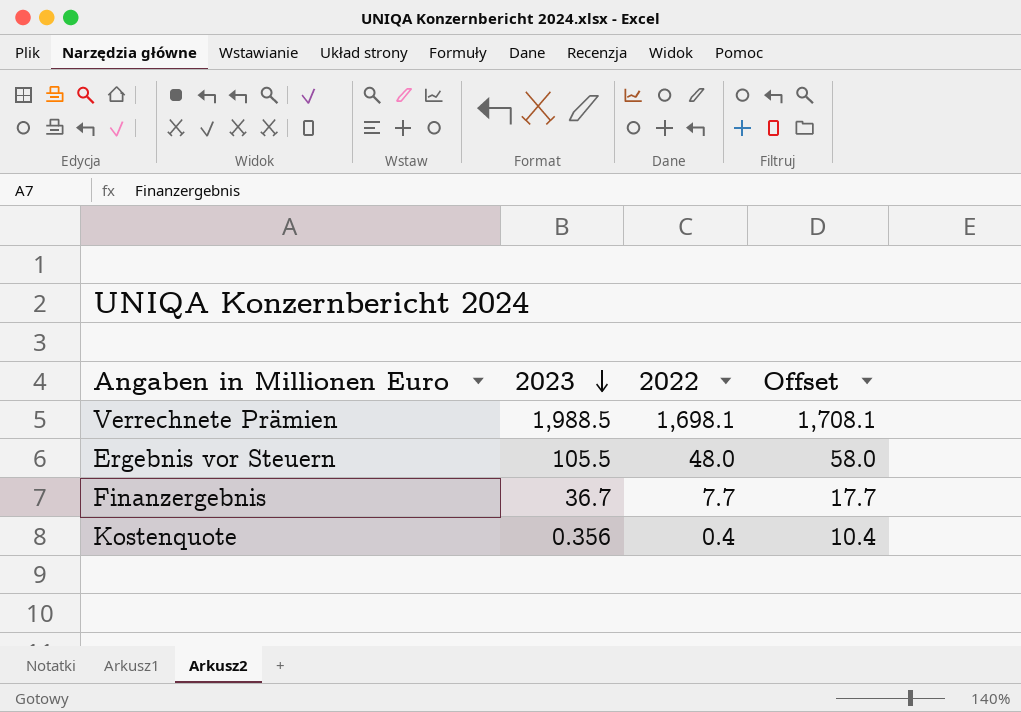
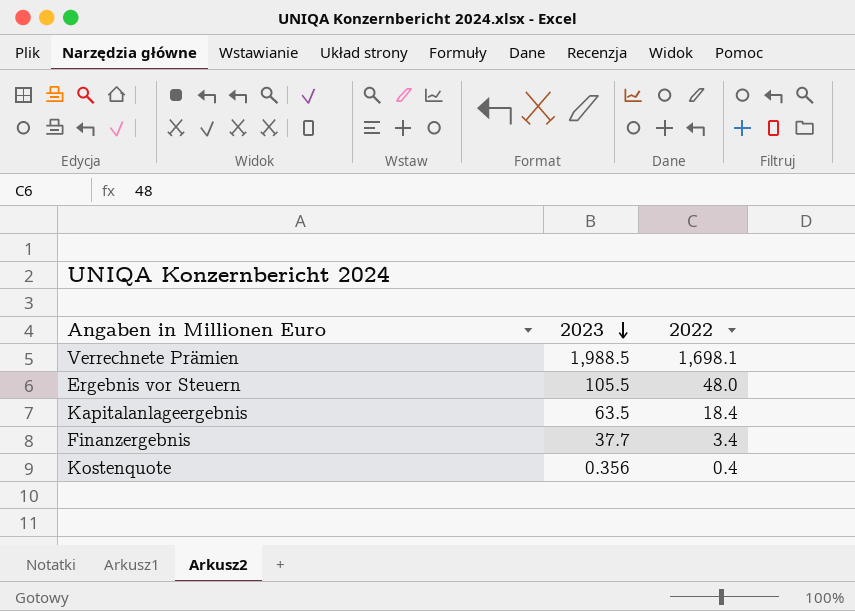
column Offset | formula: [2022] + 10 -> none
row Kapitalanlageergebnis: none -> 63.5 | 18.4
Finanzergebnis | 2023: 36.7 -> 37.7
Finanzergebnis | 2022: 7.7 -> 3.4

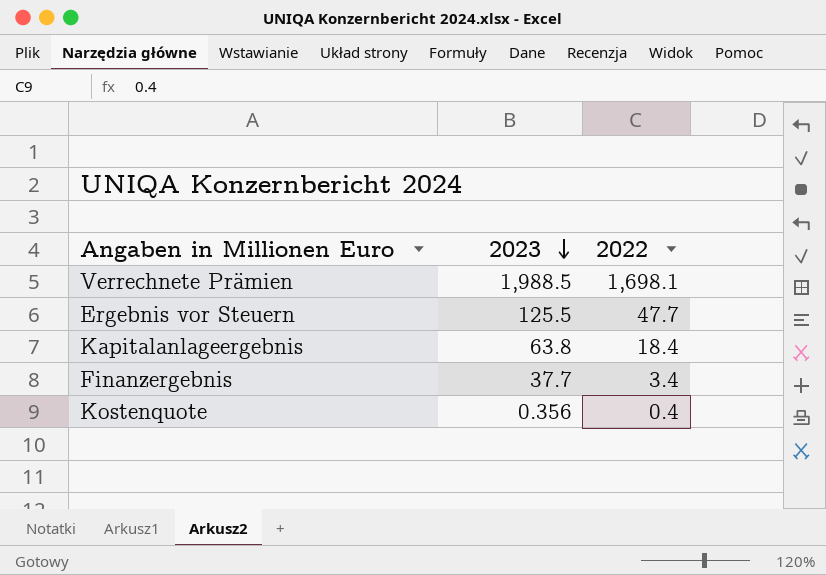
Ergebnis vor Steuern | 2023: 105.5 -> 125.5
Ergebnis vor Steuern | 2022: 48.0 -> 47.7
Kapitalanlageergebnis | 2023: 63.5 -> 63.8

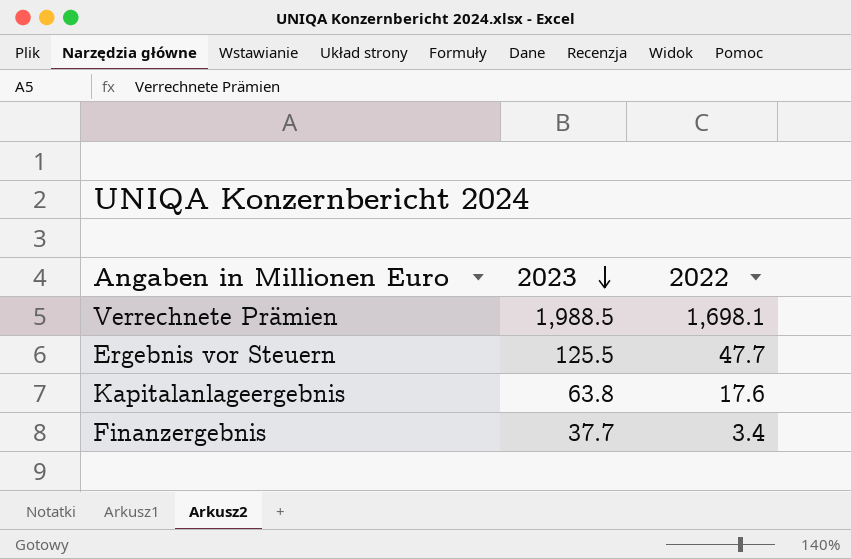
row Kostenquote: 0.356 | 0.4 -> none
Kapitalanlageergebnis | 2022: 18.4 -> 17.6

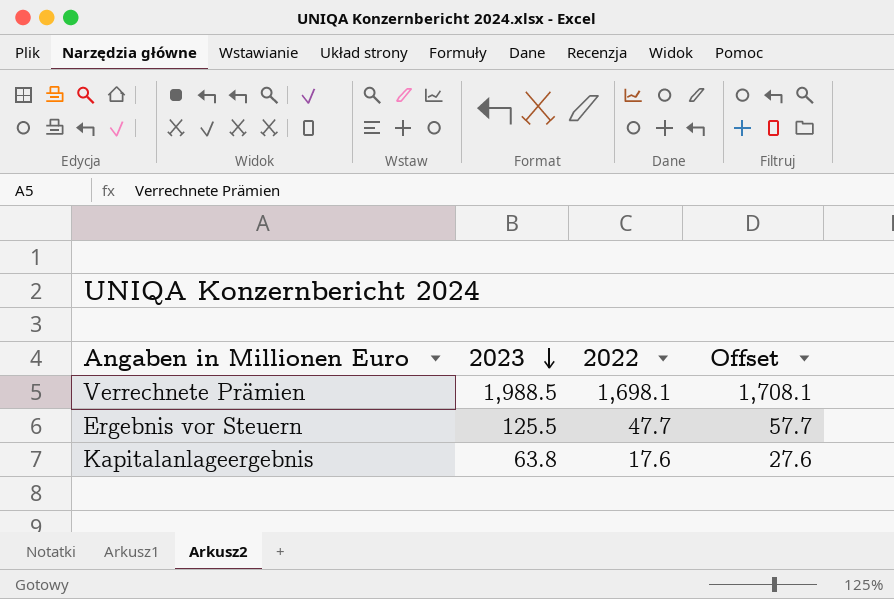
column Offset | formula: none -> [2022] + 10
row Finanzergebnis: 37.7 | 3.4 -> none

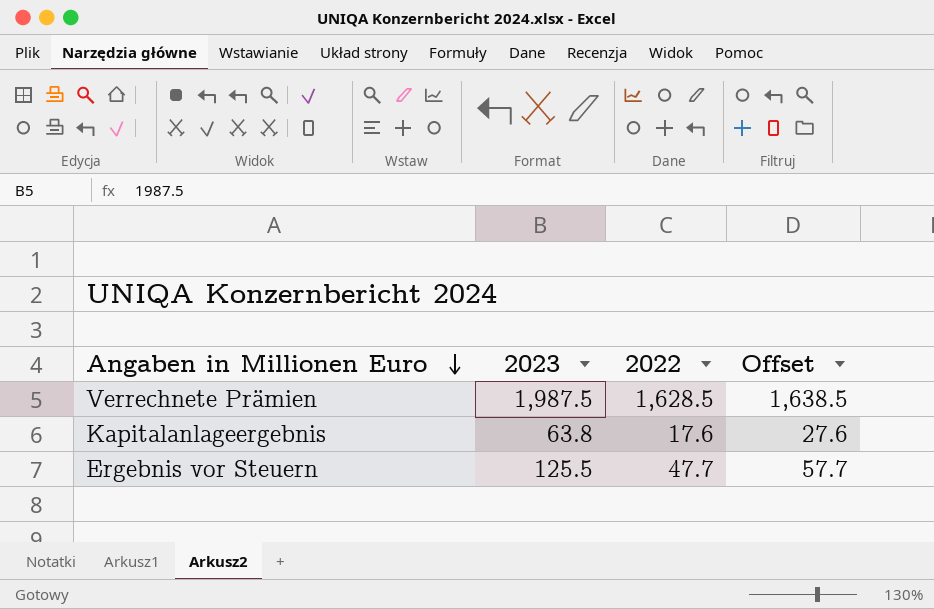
row order: 2023 descending -> Angaben in Millionen Euro descending
Verrechnete Prämien | 2023: 1,988.5 -> 1,987.5
Verrechnete Prämien | 2022: 1,698.1 -> 1,628.5
Verrechnete Prämien | Offset: 1,708.1 -> 1,638.5

